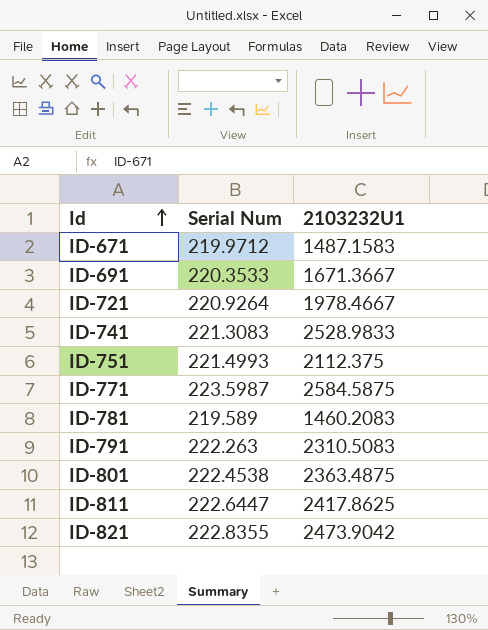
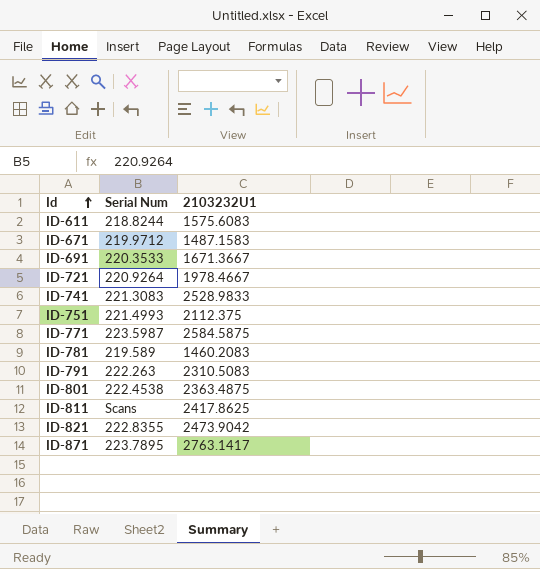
row ID-611: none -> 218.8244 | 1575.6083
ID-811 | Serial Num: 222.6447 -> Scans
row ID-871: none -> 223.7895 | 2763.1417

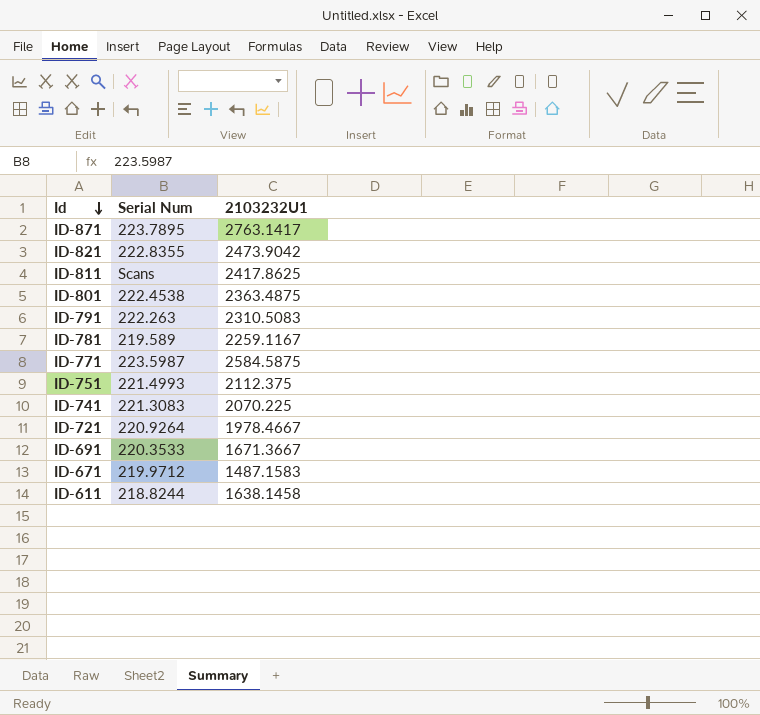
row order: Id ascending -> Id descending
ID-781 | 2103232U1: 1460.2083 -> 2259.1167
ID-741 | 2103232U1: 2528.9833 -> 2070.225
ID-611 | 2103232U1: 1575.6083 -> 1638.1458

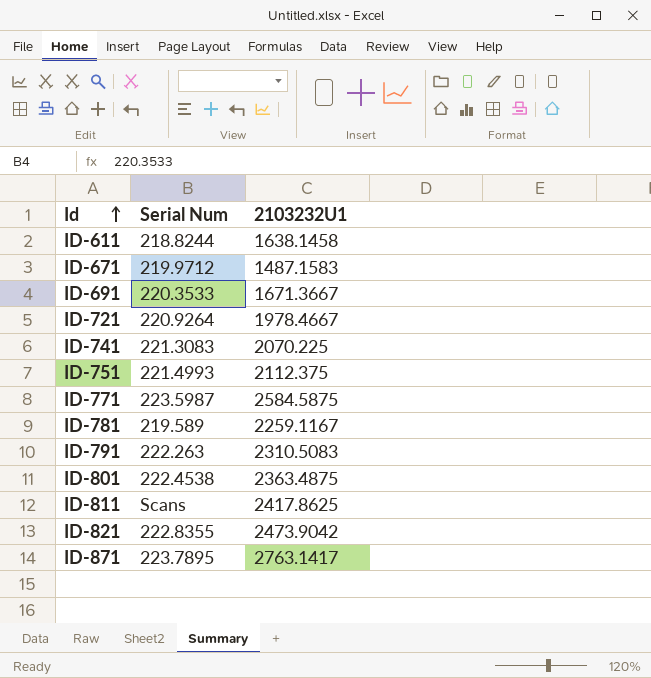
row order: Id descending -> Id ascending

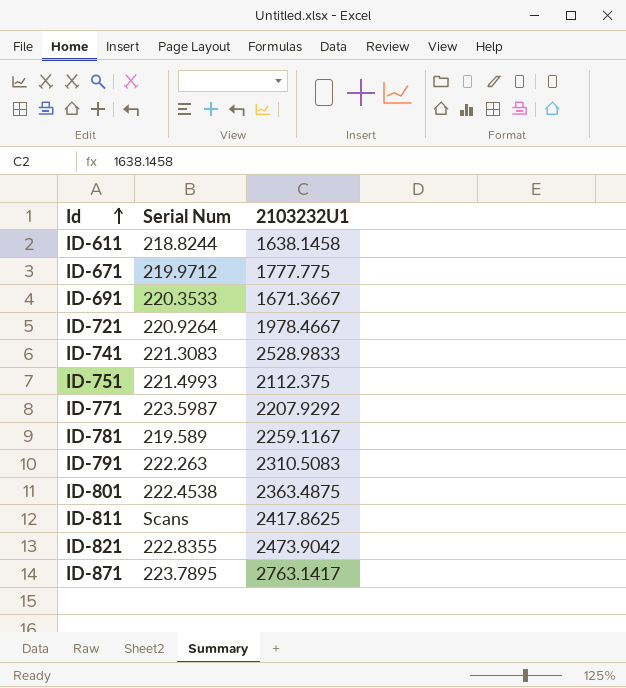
ID-671 | 2103232U1: 1487.1583 -> 1777.775
ID-741 | 2103232U1: 2070.225 -> 2528.9833
ID-771 | 2103232U1: 2584.5875 -> 2207.9292

